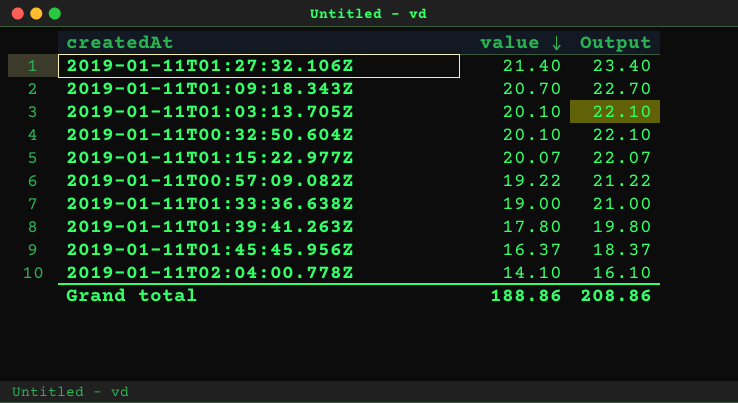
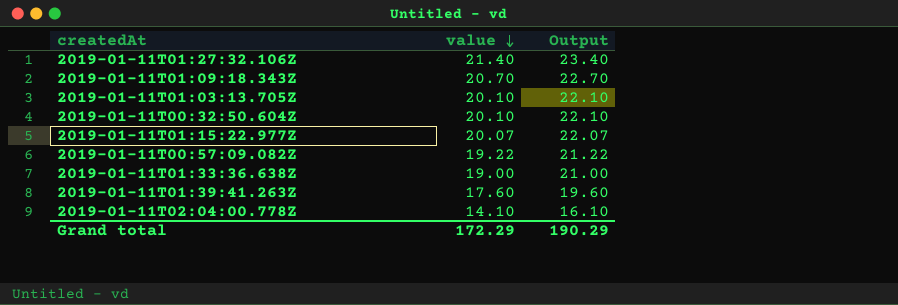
row 2019-01-11T01:45:45.956Z: 16.37 | 18.37 -> none
2019-01-11T01:39:41.263Z | value: 17.80 -> 17.60
2019-01-11T01:39:41.263Z | Output: 19.80 -> 19.60
Grand total | value: 188.86 -> 172.29
Grand total | Output: 208.86 -> 190.29

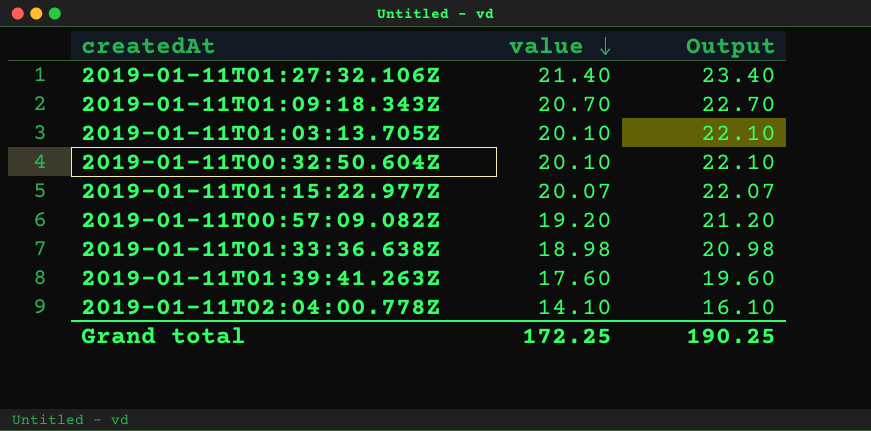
2019-01-11T00:57:09.082Z | value: 19.22 -> 19.20
2019-01-11T00:57:09.082Z | Output: 21.22 -> 21.20
2019-01-11T01:33:36.638Z | value: 19.00 -> 18.98
2019-01-11T01:33:36.638Z | Output: 21.00 -> 20.98
Grand total | value: 172.29 -> 172.25
Grand total | Output: 190.29 -> 190.25

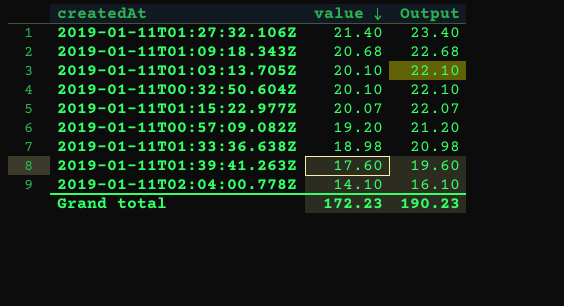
2019-01-11T01:09:18.343Z | value: 20.70 -> 20.68
2019-01-11T01:09:18.343Z | Output: 22.70 -> 22.68
Grand total | value: 172.25 -> 172.23
Grand total | Output: 190.25 -> 190.23

